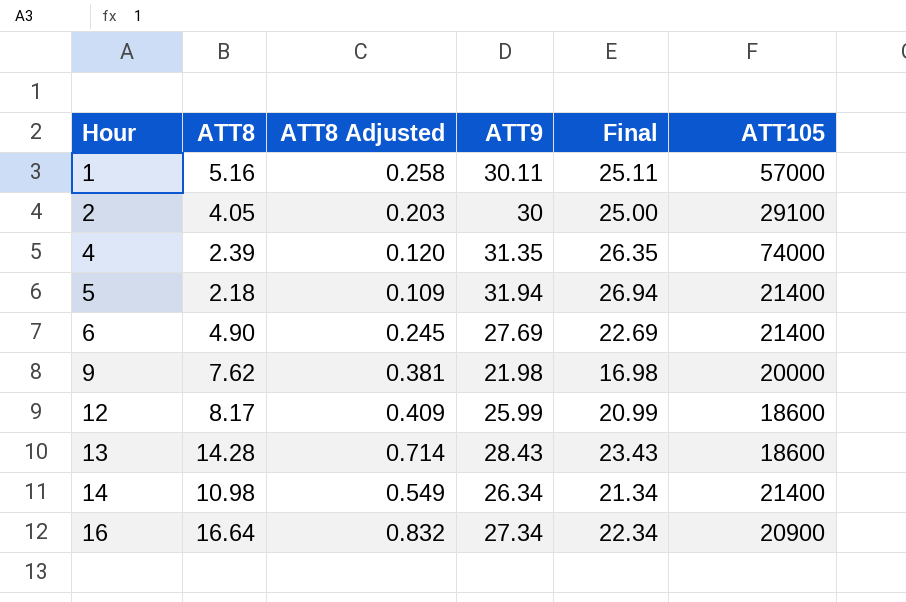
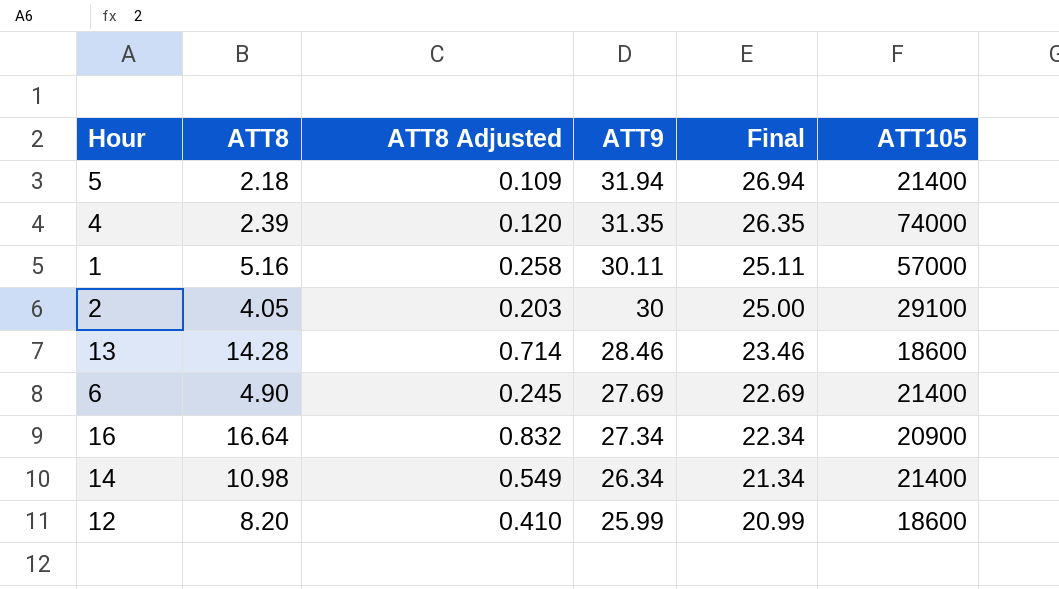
row order: Hour ascending -> ATT9 descending
row 9: 7.62 | 0.381 | 21.98 | 16.98 | 20000 -> none
13 | ATT9: 28.43 -> 28.46
13 | Final: 23.43 -> 23.46
12 | ATT8: 8.17 -> 8.20
12 | ATT8 Adjusted: 0.409 -> 0.410

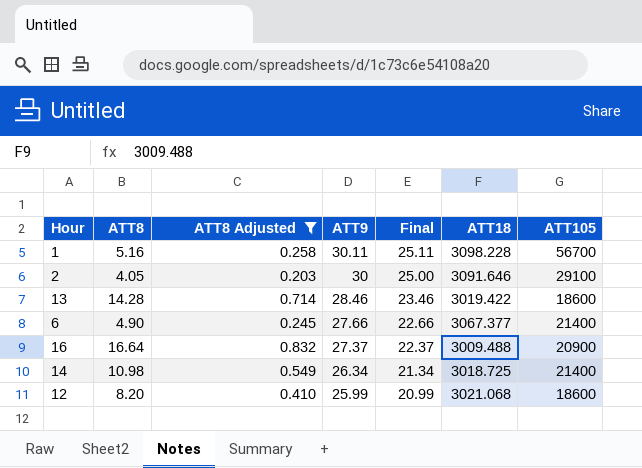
filter: none -> ATT8 Adjusted >= 0.203
column ATT18 | position: none -> 6
1 | ATT105: 57000 -> 56700
6 | ATT9: 27.69 -> 27.66
6 | Final: 22.69 -> 22.66
16 | ATT9: 27.34 -> 27.37
16 | Final: 22.34 -> 22.37

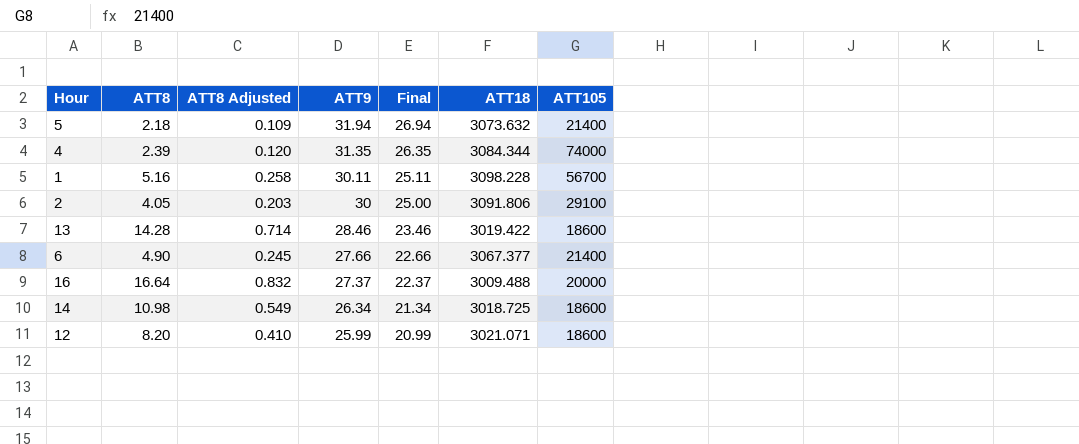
filter: ATT8 Adjusted >= 0.203 -> none
2 | ATT18: 3091.646 -> 3091.806
16 | ATT105: 20900 -> 20000
14 | ATT105: 21400 -> 18600
12 | ATT18: 3021.068 -> 3021.071

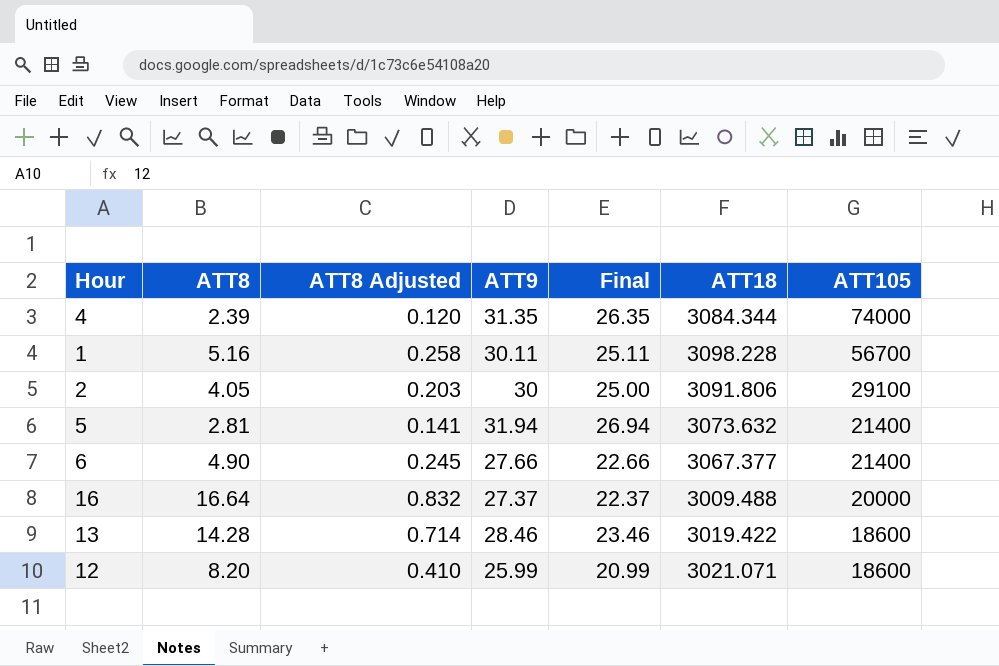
row order: ATT9 descending -> ATT105 descending
row 14: 10.98 | 0.549 | 26.34 | 21.34 | 3018.725 | 18600 -> none
5 | ATT8: 2.18 -> 2.81
5 | ATT8 Adjusted: 0.109 -> 0.141

